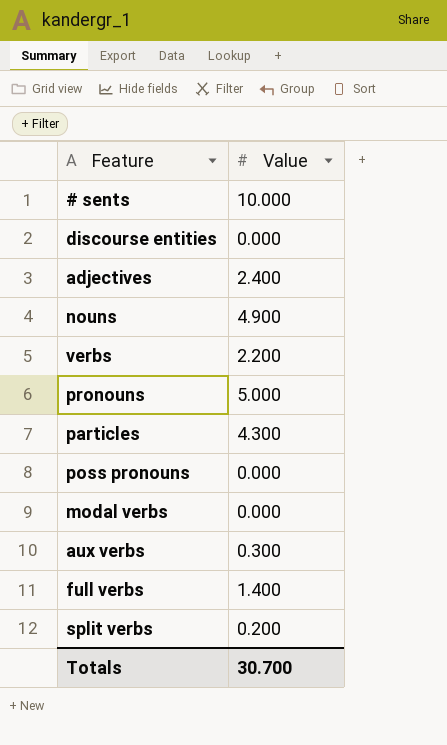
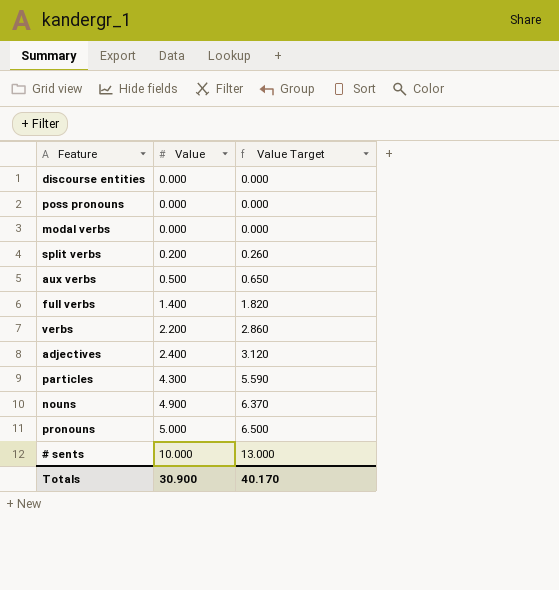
row order: none -> Value ascending
column Value Target | formula: none -> [Value] * 1.3
aux verbs | Value: 0.300 -> 0.500
Totals | Value: 30.700 -> 30.900

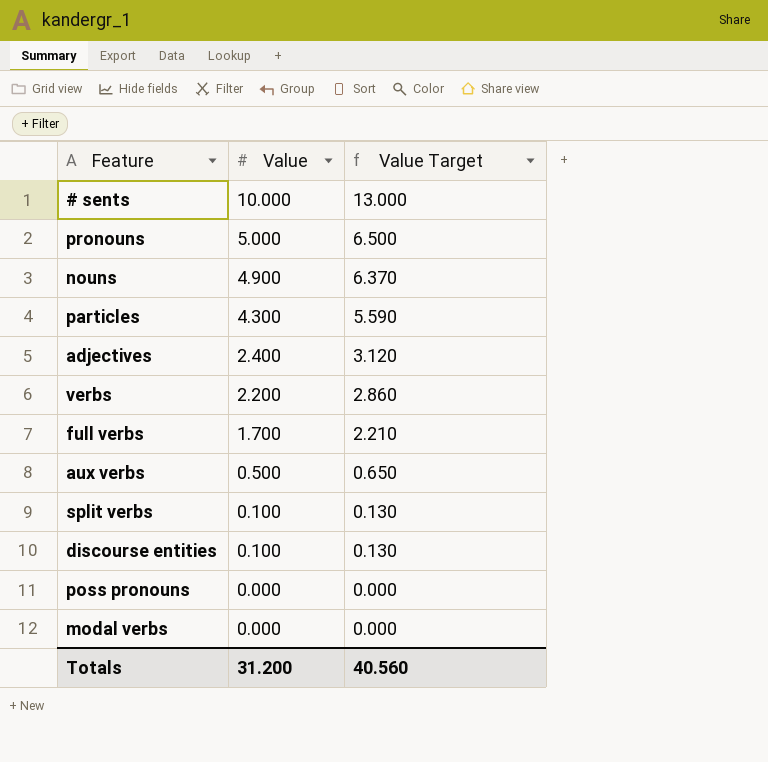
row order: Value ascending -> Value descending
full verbs | Value: 1.400 -> 1.700
full verbs | Value Target: 1.820 -> 2.210
split verbs | Value: 0.200 -> 0.100
split verbs | Value Target: 0.260 -> 0.130
discourse entities | Value: 0.000 -> 0.100
discourse entities | Value Target: 0.000 -> 0.130
Totals | Value: 30.900 -> 31.200
Totals | Value Target: 40.170 -> 40.560

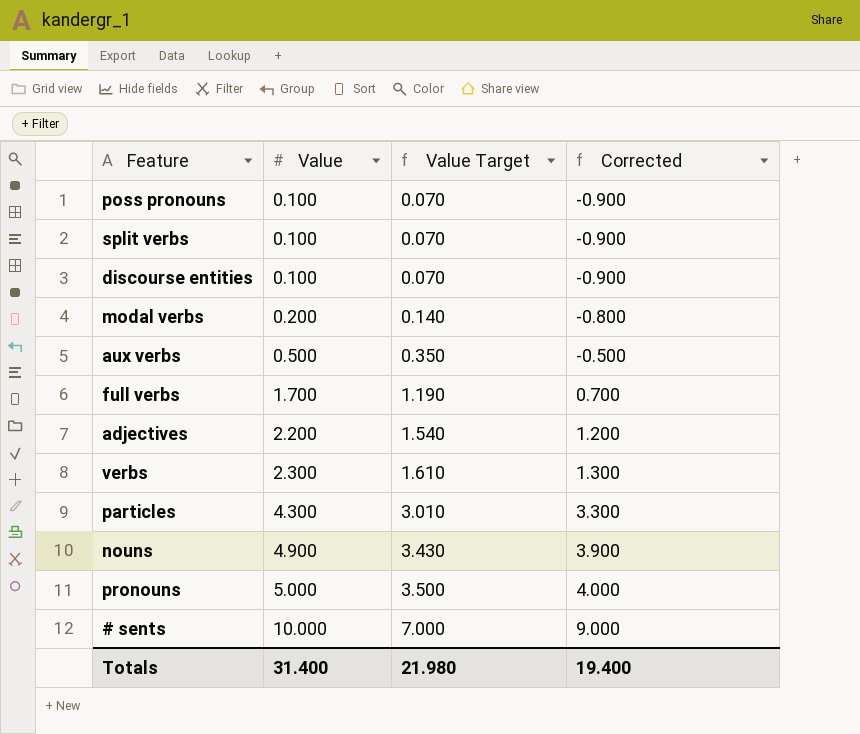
row order: Value descending -> Value ascending
column Value Target | formula: [Value] * 1.3 -> [Value] * 0.7
column Corrected | formula: none -> [Value] - 1
poss pronouns | Value: 0.000 -> 0.100
modal verbs | Value: 0.000 -> 0.200
adjectives | Value: 2.400 -> 2.200
verbs | Value: 2.200 -> 2.300
Totals | Value: 31.200 -> 31.400
Totals | Value Target: 40.560 -> 21.980

